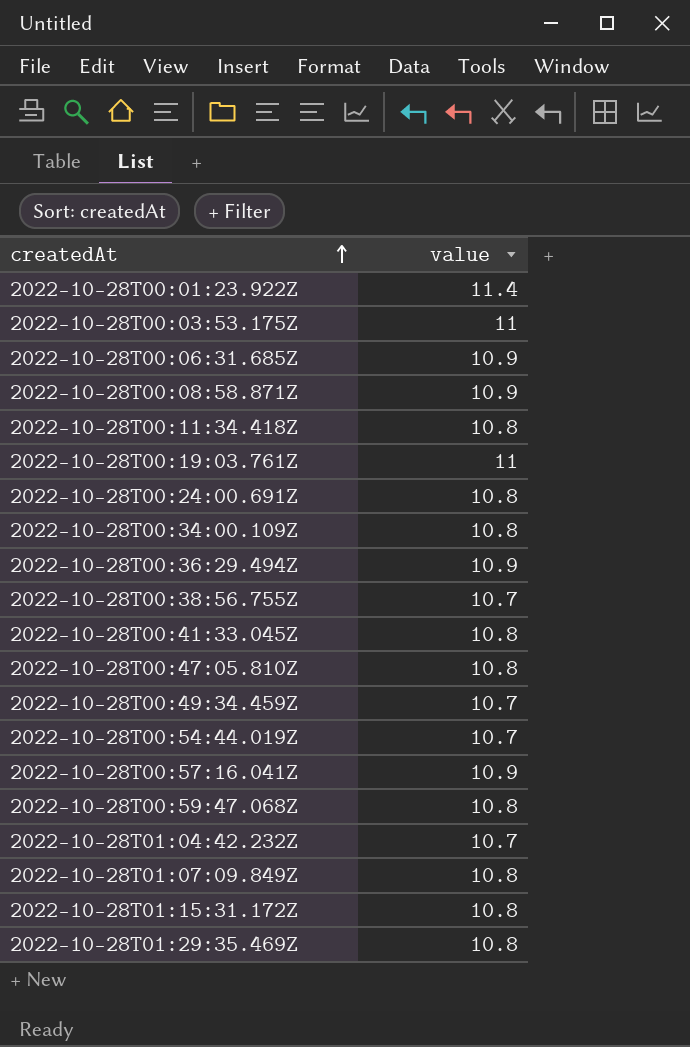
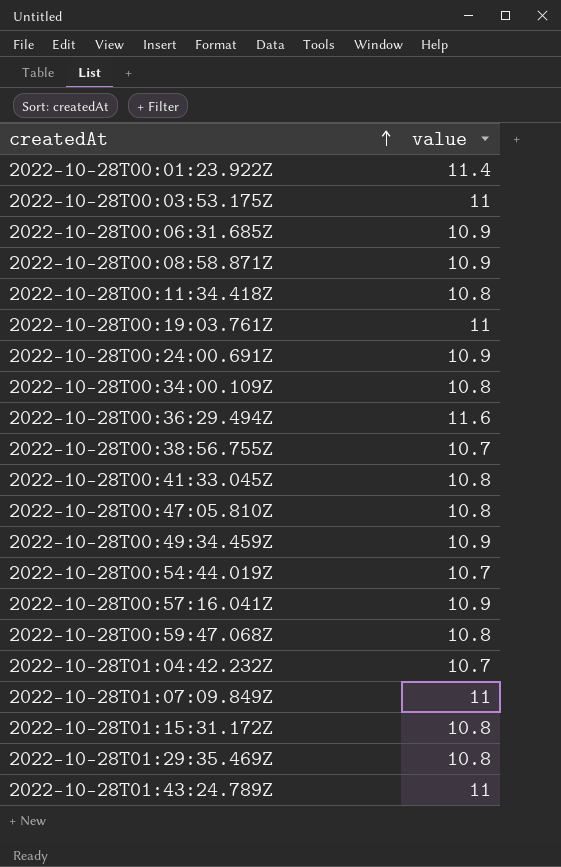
2022-10-28T00:24:00.691Z | value: 10.8 -> 10.9
2022-10-28T00:36:29.494Z | value: 10.9 -> 11.6
2022-10-28T00:49:34.459Z | value: 10.7 -> 10.9
2022-10-28T01:07:09.849Z | value: 10.8 -> 11
row 2022-10-28T01:43:24.789Z: none -> 11

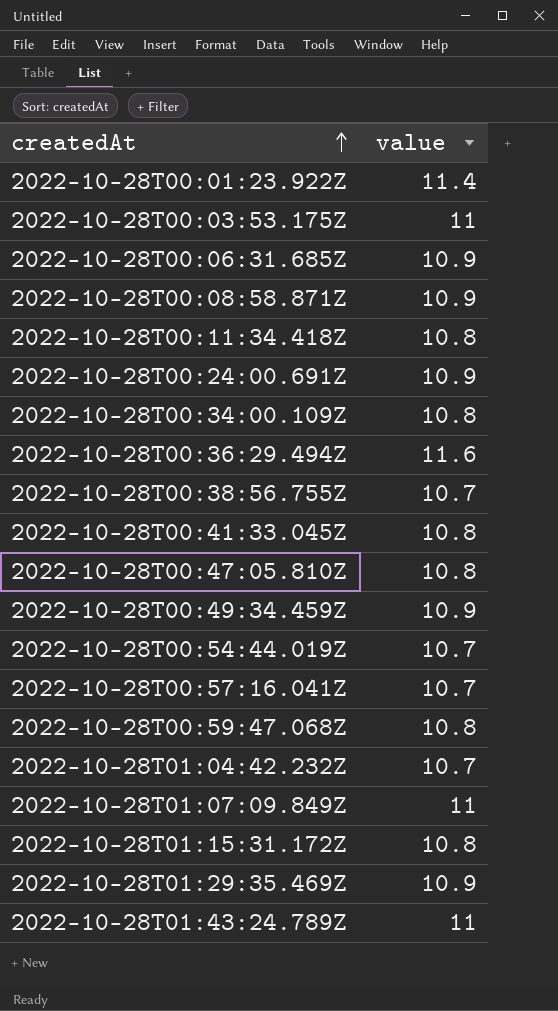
row 2022-10-28T00:19:03.761Z: 11 -> none
2022-10-28T00:57:16.041Z | value: 10.9 -> 10.7
2022-10-28T01:29:35.469Z | value: 10.8 -> 10.9

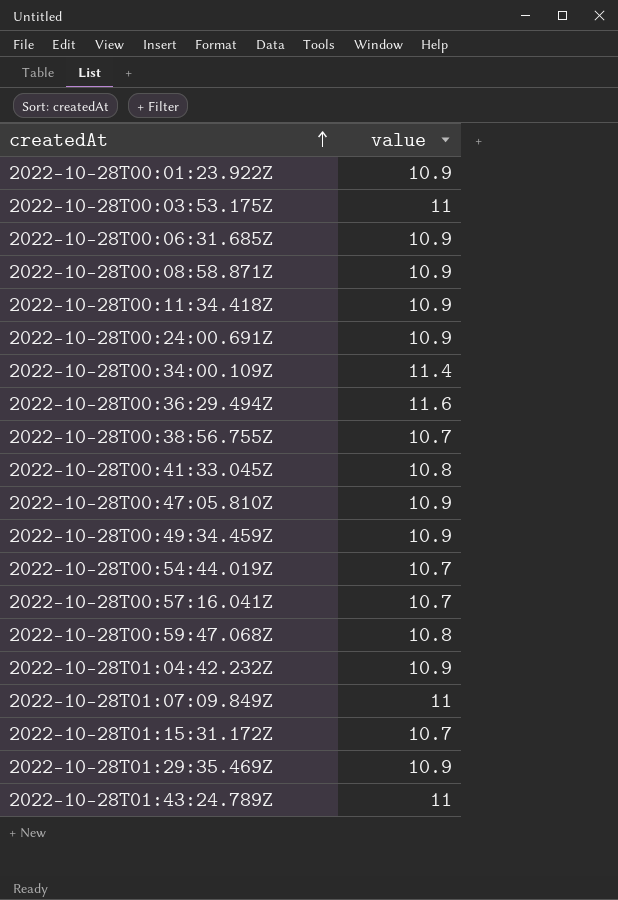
2022-10-28T00:01:23.922Z | value: 11.4 -> 10.9
2022-10-28T00:11:34.418Z | value: 10.8 -> 10.9
2022-10-28T00:34:00.109Z | value: 10.8 -> 11.4
2022-10-28T00:47:05.810Z | value: 10.8 -> 10.9
2022-10-28T01:04:42.232Z | value: 10.7 -> 10.9
2022-10-28T01:15:31.172Z | value: 10.8 -> 10.7

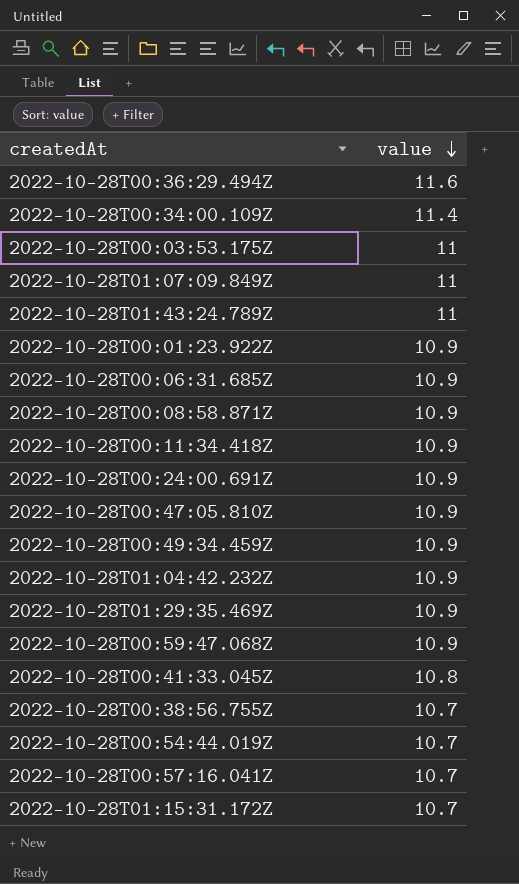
row order: createdAt ascending -> value descending
2022-10-28T00:59:47.068Z | value: 10.8 -> 10.9

